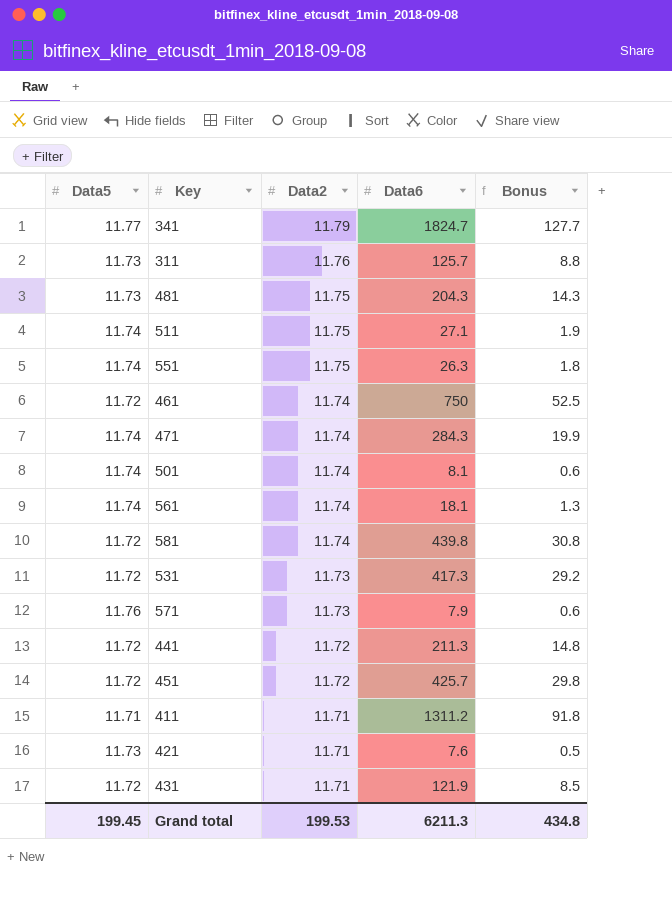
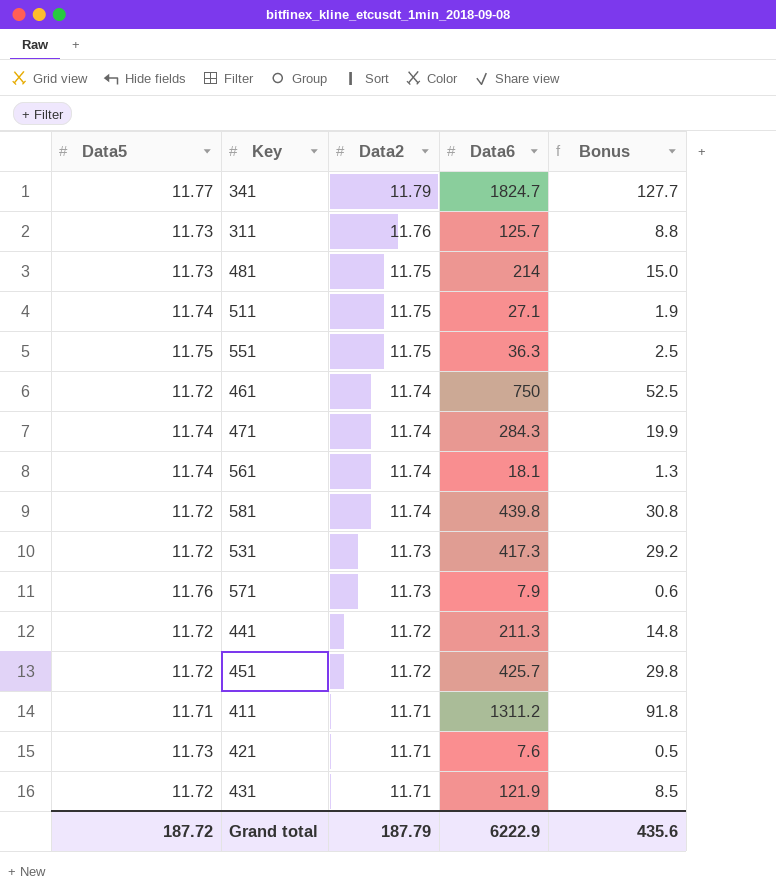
row 501: 11.74 | 11.74 | 8.1 | 0.6 -> none
481 | Data6: 204.3 -> 214
481 | Bonus: 14.3 -> 15.0
551 | Data5: 11.74 -> 11.75
551 | Data6: 26.3 -> 36.3
551 | Bonus: 1.8 -> 2.5
Grand total | Data5: 199.45 -> 187.72
Grand total | Data2: 199.53 -> 187.79
Grand total | Data6: 6211.3 -> 6222.9
Grand total | Bonus: 434.8 -> 435.6

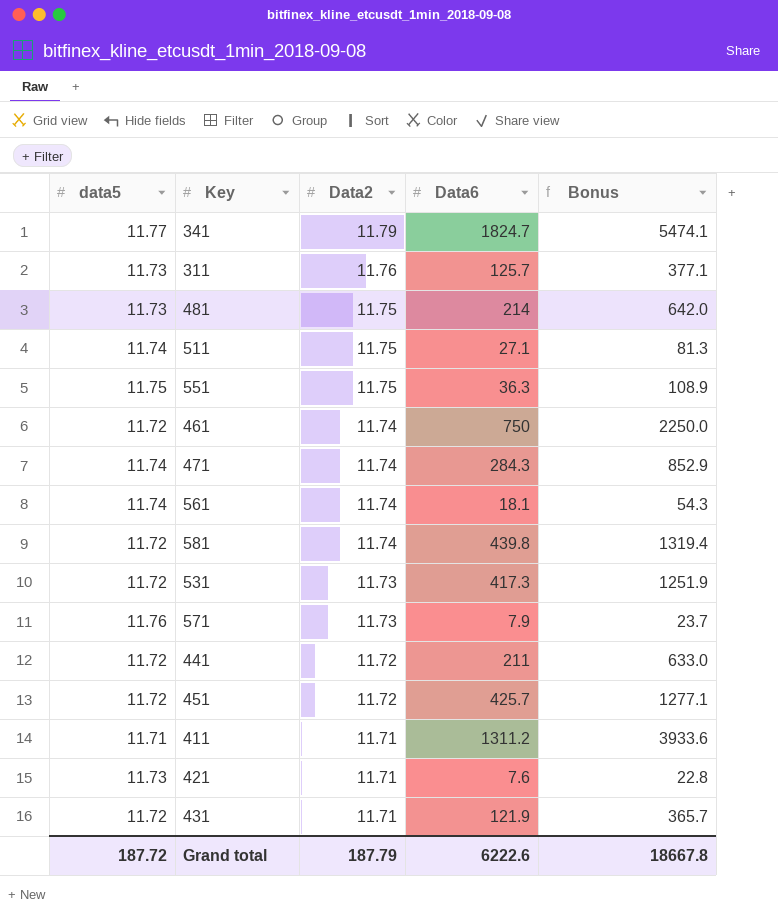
column name: Data5 -> data5
column Bonus | formula: [Data6] * 0.07 -> [Data6] * 3
441 | Data6: 211.3 -> 211
Grand total | Data6: 6222.9 -> 6222.6
Grand total | Bonus: 435.6 -> 18667.8

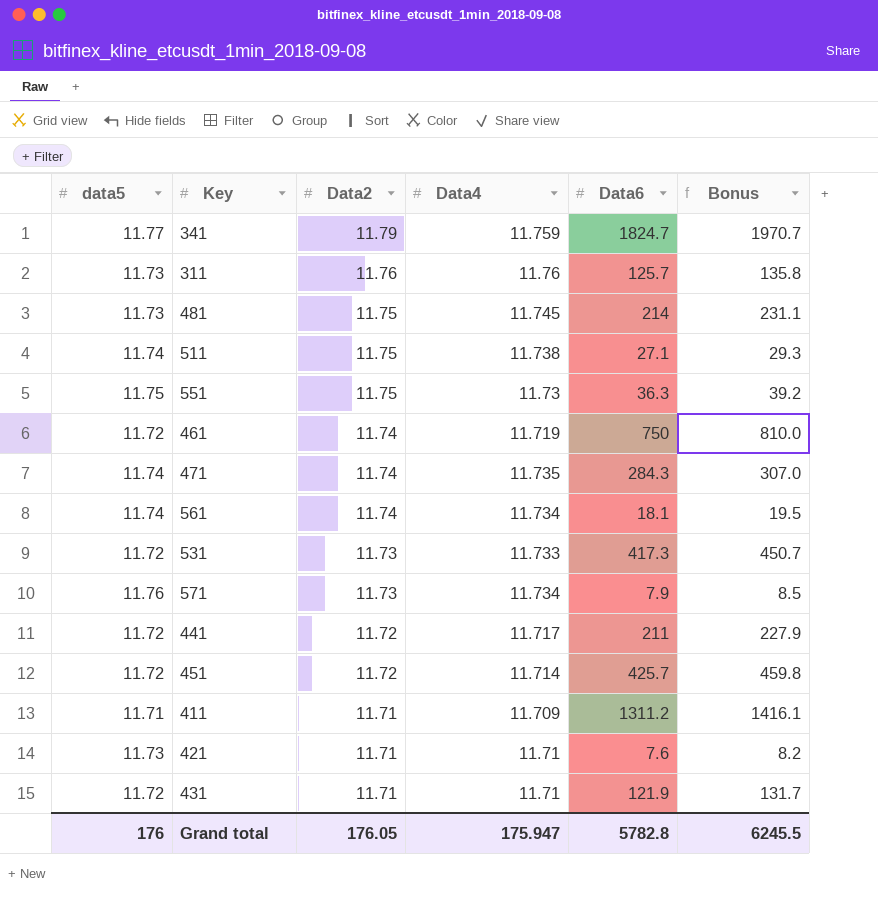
column Data4 | position: none -> 4
column Bonus | formula: [Data6] * 3 -> [Data6] * 1.08
row 581: 11.72 | 11.74 | 439.8 | 1319.4 -> none
Grand total | data5: 187.72 -> 176
Grand total | Data2: 187.79 -> 176.05
Grand total | Data6: 6222.6 -> 5782.8
Grand total | Bonus: 18667.8 -> 6245.5

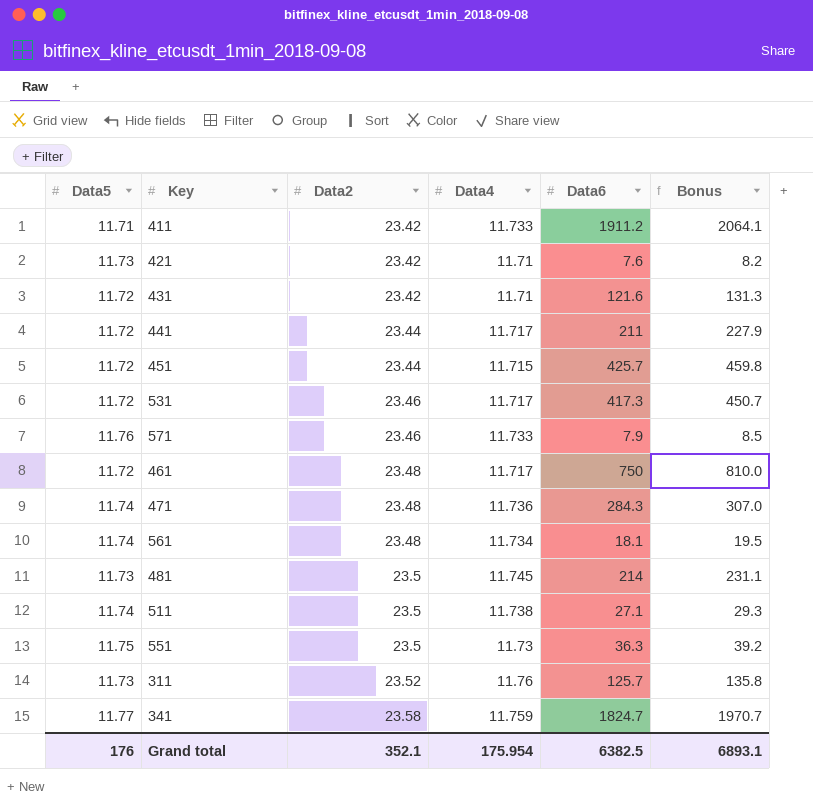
row order: Data2 descending -> Data2 ascending
column name: data5 -> Data5
411 | Data2: 11.71 -> 23.42
411 | Data4: 11.709 -> 11.733
411 | Data6: 1311.2 -> 1911.2
411 | Bonus: 1416.1 -> 2064.1
421 | Data2: 11.71 -> 23.42
431 | Data2: 11.71 -> 23.42
431 | Data6: 121.9 -> 121.6
431 | Bonus: 131.7 -> 131.3
441 | Data2: 11.72 -> 23.44
451 | Data2: 11.72 -> 23.44
451 | Data4: 11.714 -> 11.715
531 | Data2: 11.73 -> 23.46
531 | Data4: 11.733 -> 11.717
571 | Data2: 11.73 -> 23.46
571 | Data4: 11.734 -> 11.733
461 | Data2: 11.74 -> 23.48
461 | Data4: 11.719 -> 11.717
471 | Data2: 11.74 -> 23.48
471 | Data4: 11.735 -> 11.736
561 | Data2: 11.74 -> 23.48
481 | Data2: 11.75 -> 23.5
511 | Data2: 11.75 -> 23.5
551 | Data2: 11.75 -> 23.5
311 | Data2: 11.76 -> 23.52
341 | Data2: 11.79 -> 23.58
Grand total | Data2: 176.05 -> 352.1
Grand total | Data4: 175.947 -> 175.954
Grand total | Data6: 5782.8 -> 6382.5
Grand total | Bonus: 6245.5 -> 6893.1

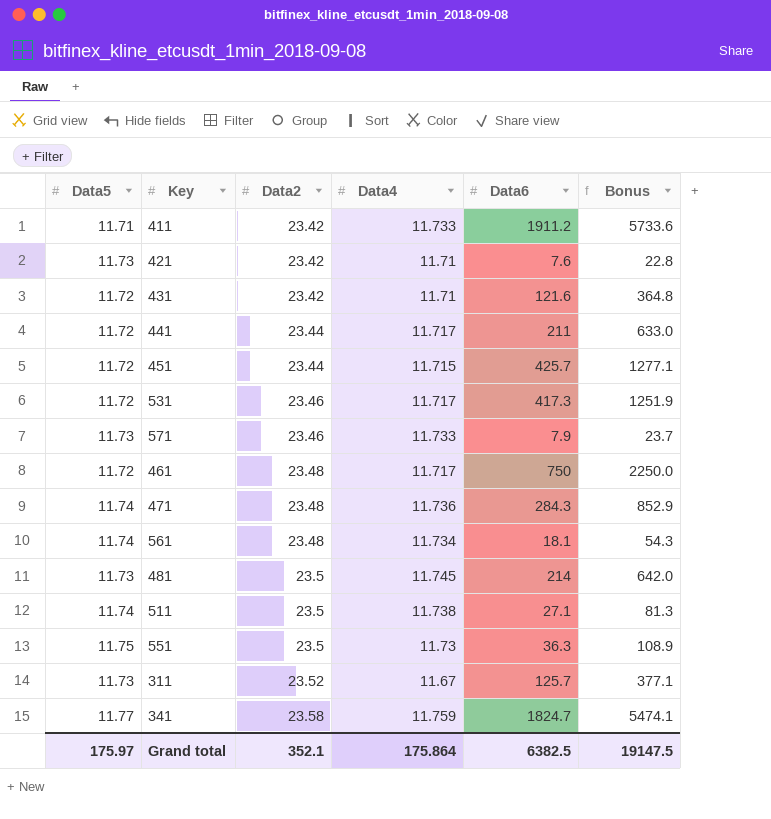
column Bonus | formula: [Data6] * 1.08 -> [Data6] * 3
571 | Data5: 11.76 -> 11.73
311 | Data4: 11.76 -> 11.67
Grand total | Data5: 176 -> 175.97
Grand total | Data4: 175.954 -> 175.864
Grand total | Bonus: 6893.1 -> 19147.5

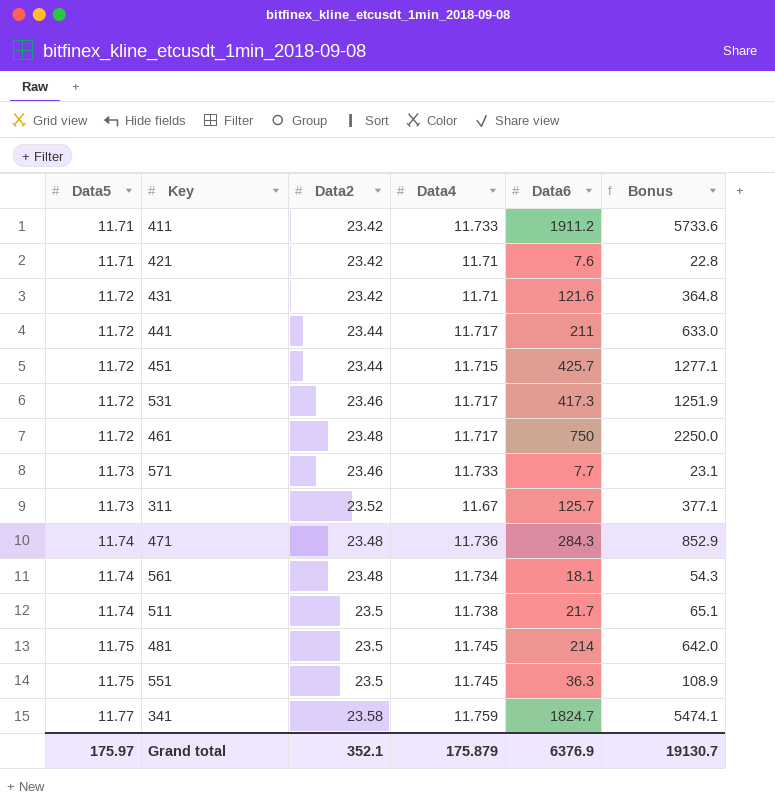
row order: Data2 ascending -> Data5 ascending
421 | Data5: 11.73 -> 11.71
571 | Data6: 7.9 -> 7.7
571 | Bonus: 23.7 -> 23.1
511 | Data6: 27.1 -> 21.7
511 | Bonus: 81.3 -> 65.1
481 | Data5: 11.73 -> 11.75
551 | Data4: 11.73 -> 11.745
Grand total | Data4: 175.864 -> 175.879
Grand total | Data6: 6382.5 -> 6376.9
Grand total | Bonus: 19147.5 -> 19130.7

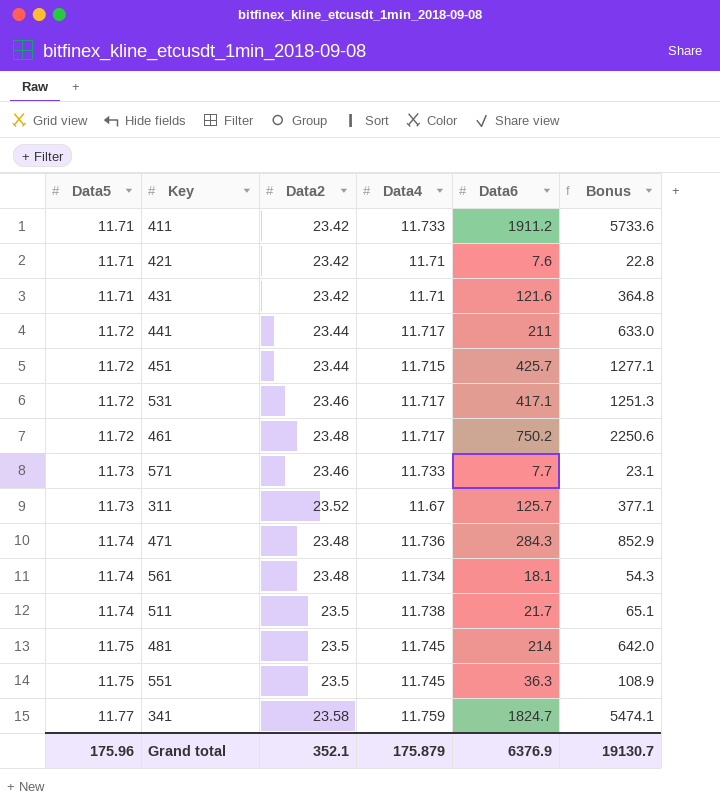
431 | Data5: 11.72 -> 11.71
531 | Data6: 417.3 -> 417.1
531 | Bonus: 1251.9 -> 1251.3
461 | Data6: 750 -> 750.2
461 | Bonus: 2250.0 -> 2250.6
Grand total | Data5: 175.97 -> 175.96

